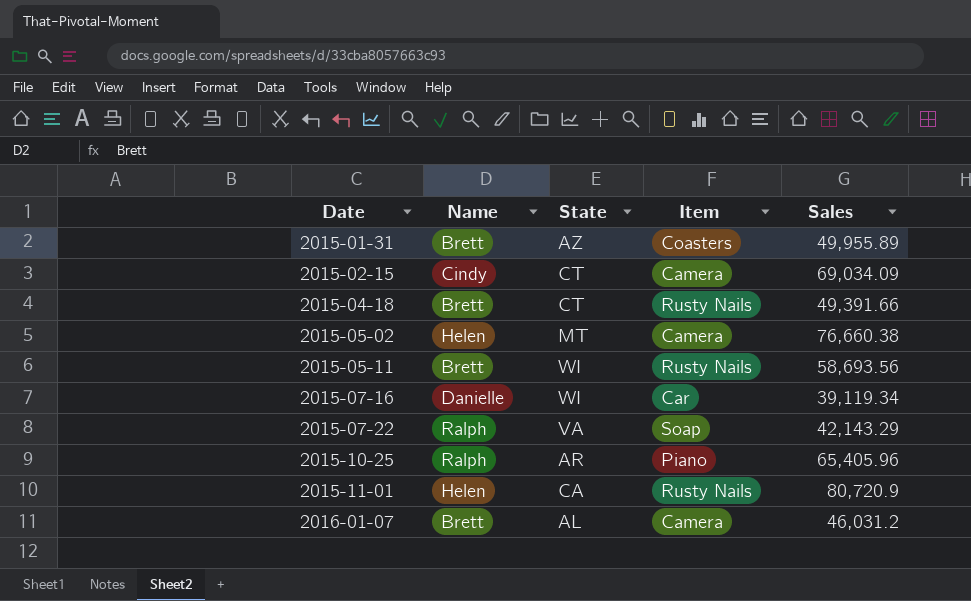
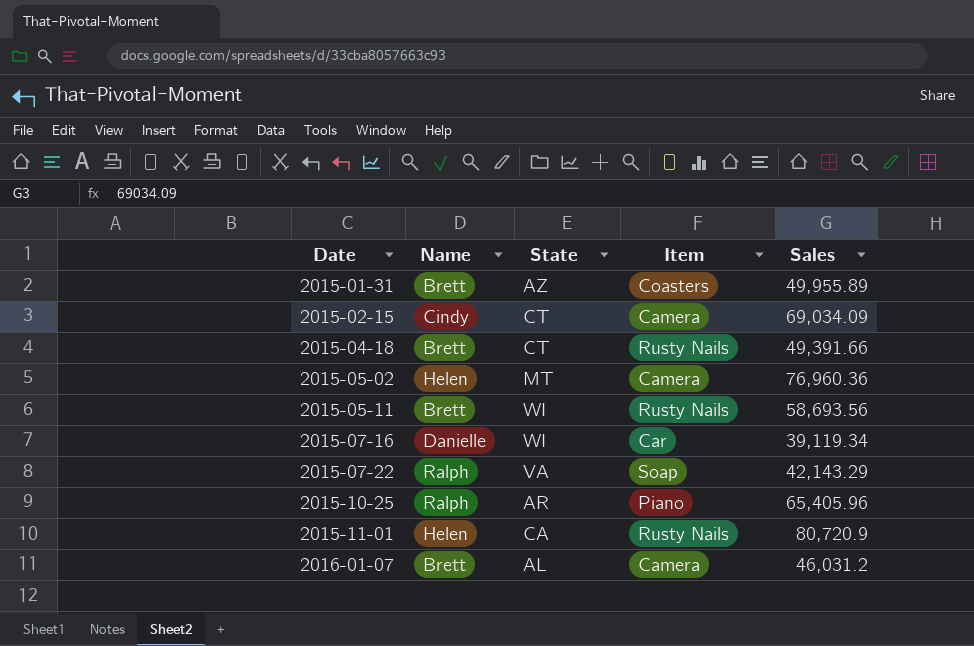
2015-05-02 | Sales: 76,660.38 -> 76,960.36

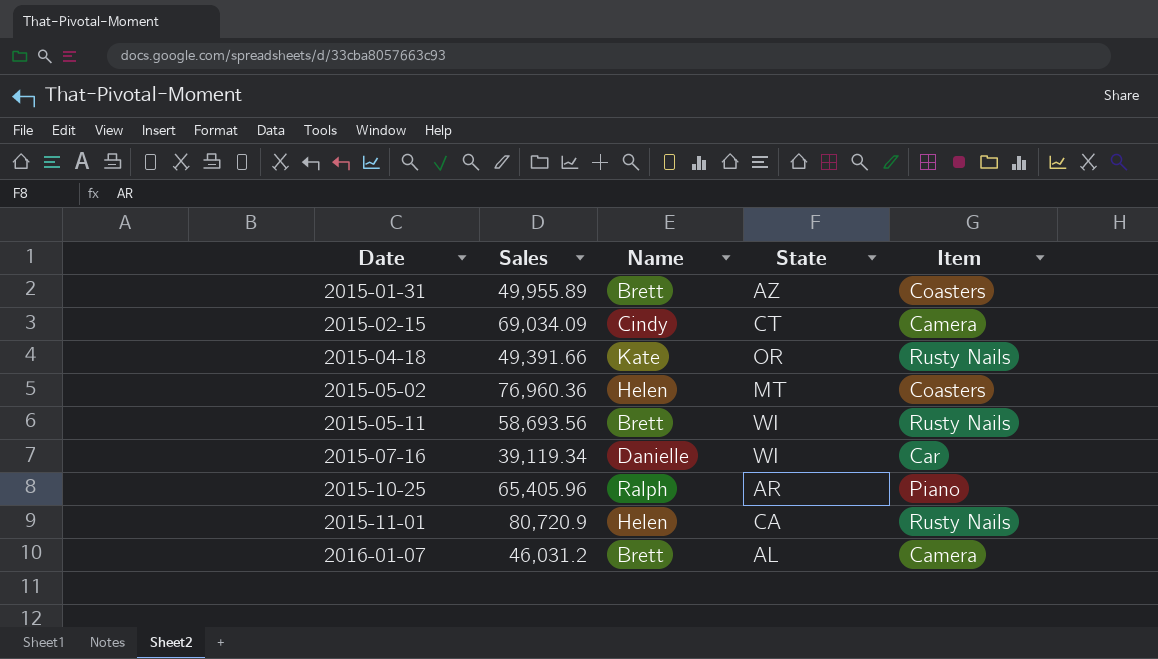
column Sales | position: 5 -> 2
row 2015-07-22: Ralph | VA | Soap | 42,143.29 -> none
2015-04-18 | Name: Brett -> Kate
2015-04-18 | State: CT -> OR
2015-05-02 | Item: Camera -> Coasters

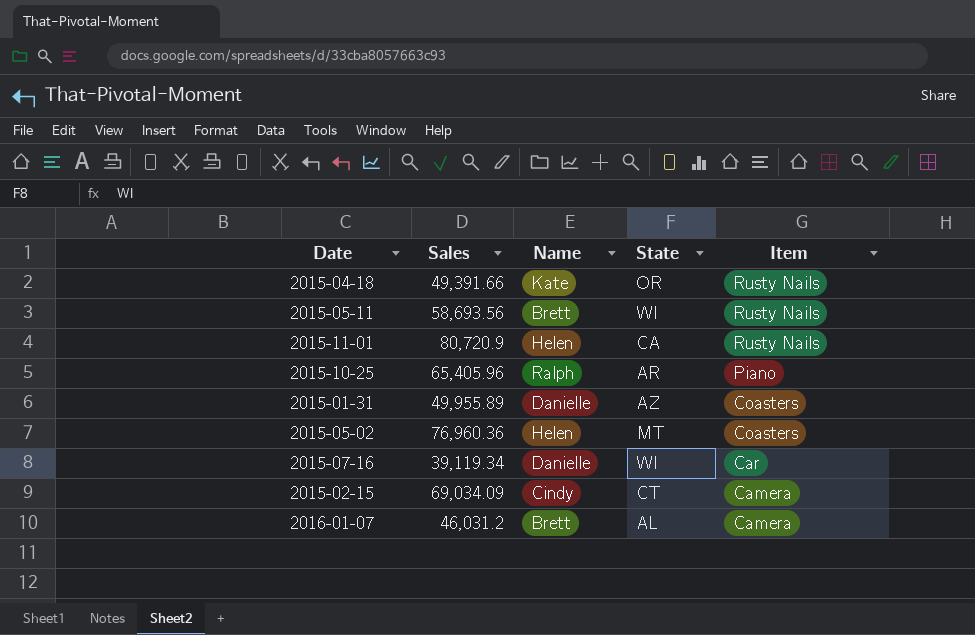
row order: Date ascending -> Item descending
2015-01-31 | Name: Brett -> Danielle

